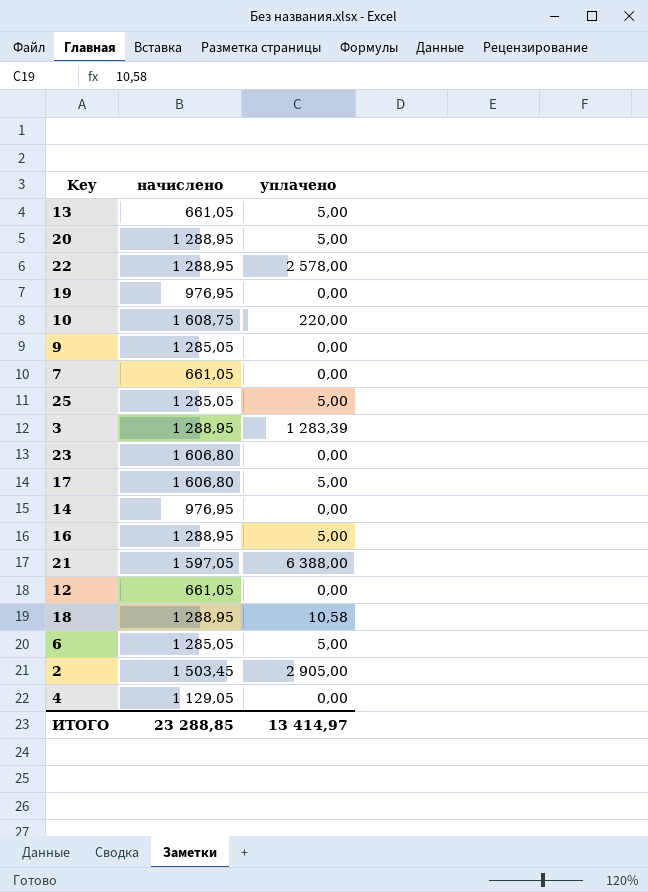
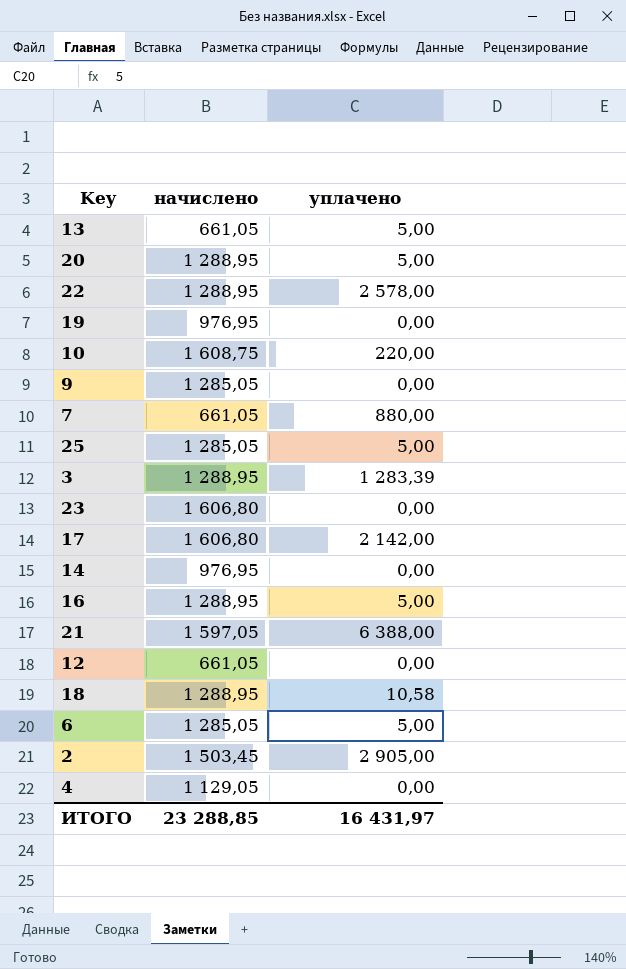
7 | уплачено: 0,00 -> 880,00
17 | уплачено: 5,00 -> 2 142,00
ИТОГО | уплачено: 13 414,97 -> 16 431,97

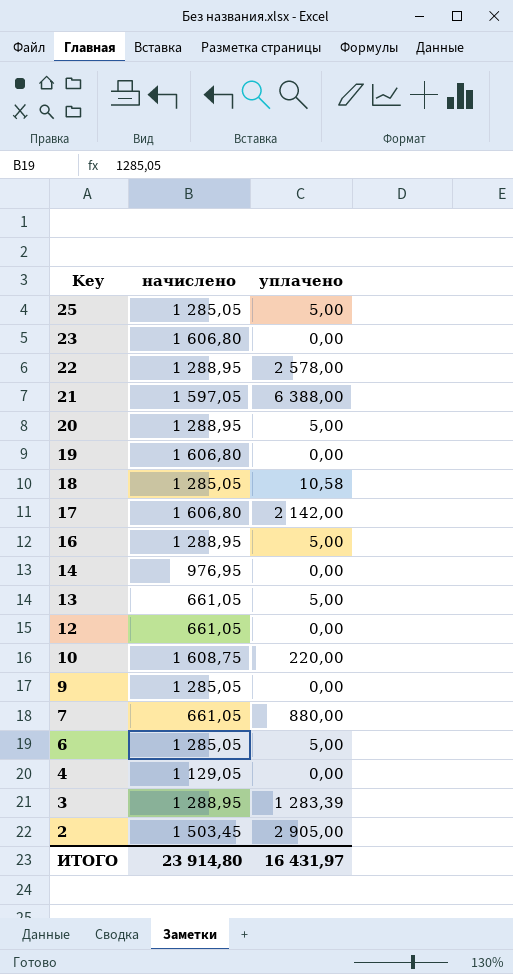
row order: none -> Key descending
19 | начислено: 976,95 -> 1 606,80
18 | начислено: 1 288,95 -> 1 285,05
ИТОГО | начислено: 23 288,85 -> 23 914,80

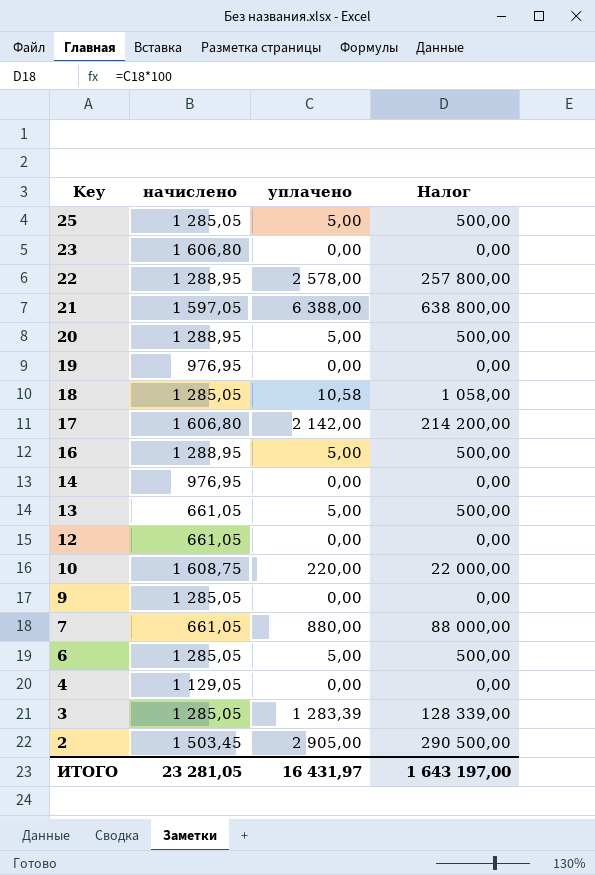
column Налог | formula: none -> [уплачено] * 100
19 | начислено: 1 606,80 -> 976,95
3 | начислено: 1 288,95 -> 1 285,05
ИТОГО | начислено: 23 914,80 -> 23 281,05

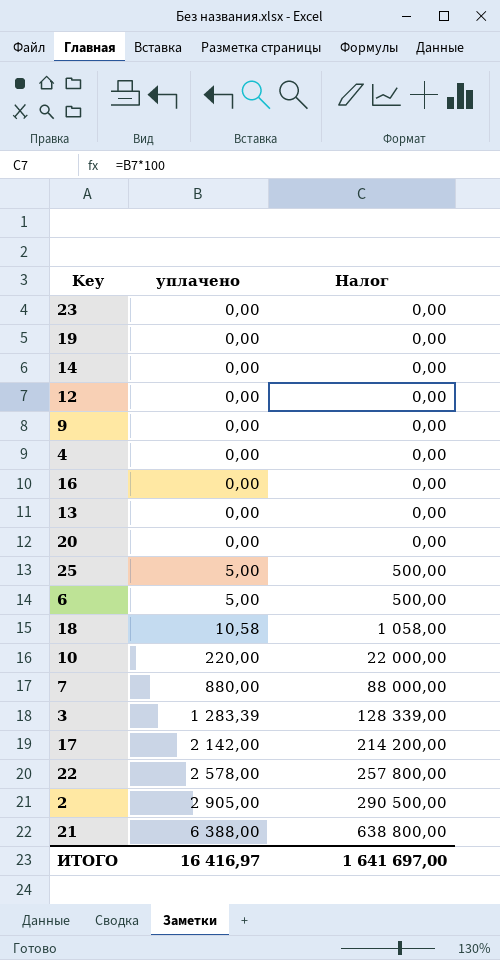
row order: Key descending -> уплачено ascending
column начислено | position: 2 -> none
16 | уплачено: 5,00 -> 0,00
16 | Налог: 500,00 -> 0,00
13 | уплачено: 5,00 -> 0,00
13 | Налог: 500,00 -> 0,00
20 | уплачено: 5,00 -> 0,00
20 | Налог: 500,00 -> 0,00
ИТОГО | уплачено: 16 431,97 -> 16 416,97
ИТОГО | Налог: 1 643 197,00 -> 1 641 697,00

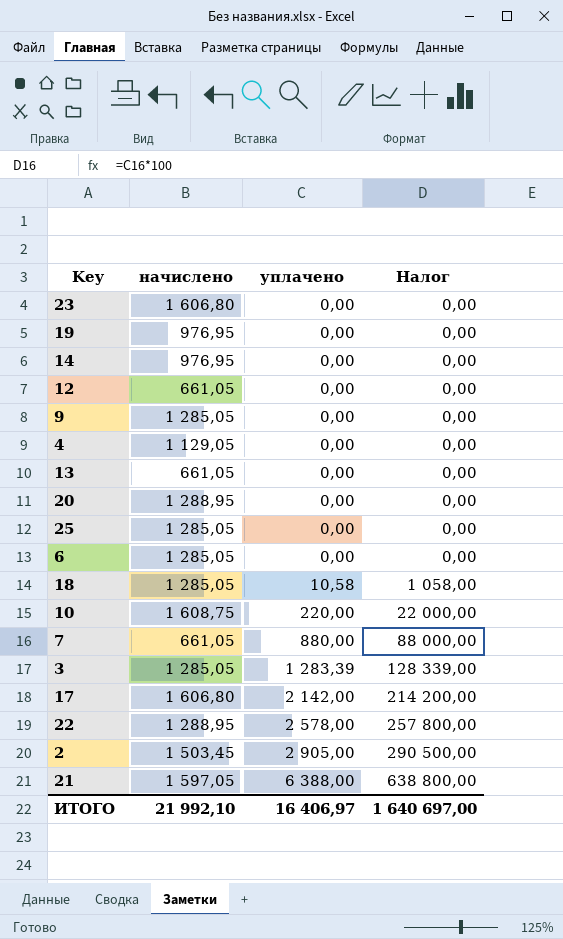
column начислено | position: none -> 2
row 16: 0,00 | 0,00 -> none
25 | уплачено: 5,00 -> 0,00
25 | Налог: 500,00 -> 0,00
6 | уплачено: 5,00 -> 0,00
6 | Налог: 500,00 -> 0,00
ИТОГО | уплачено: 16 416,97 -> 16 406,97
ИТОГО | Налог: 1 641 697,00 -> 1 640 697,00

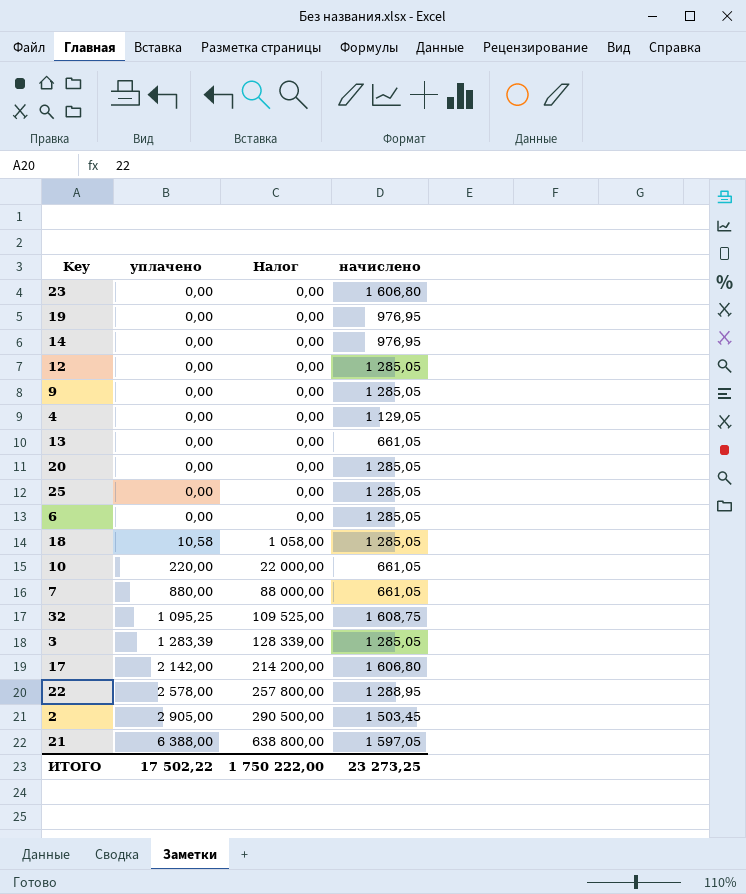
column начислено | position: 2 -> 4
12 | начислено: 661,05 -> 1 285,05
20 | начислено: 1 288,95 -> 1 285,05
10 | начислено: 1 608,75 -> 661,05
row 32: none -> 1 095,25 | 109 525,00 | 1 608,75
ИТОГО | уплачено: 16 406,97 -> 17 502,22
ИТОГО | Налог: 1 640 697,00 -> 1 750 222,00
ИТОГО | начислено: 21 992,10 -> 23 273,25

